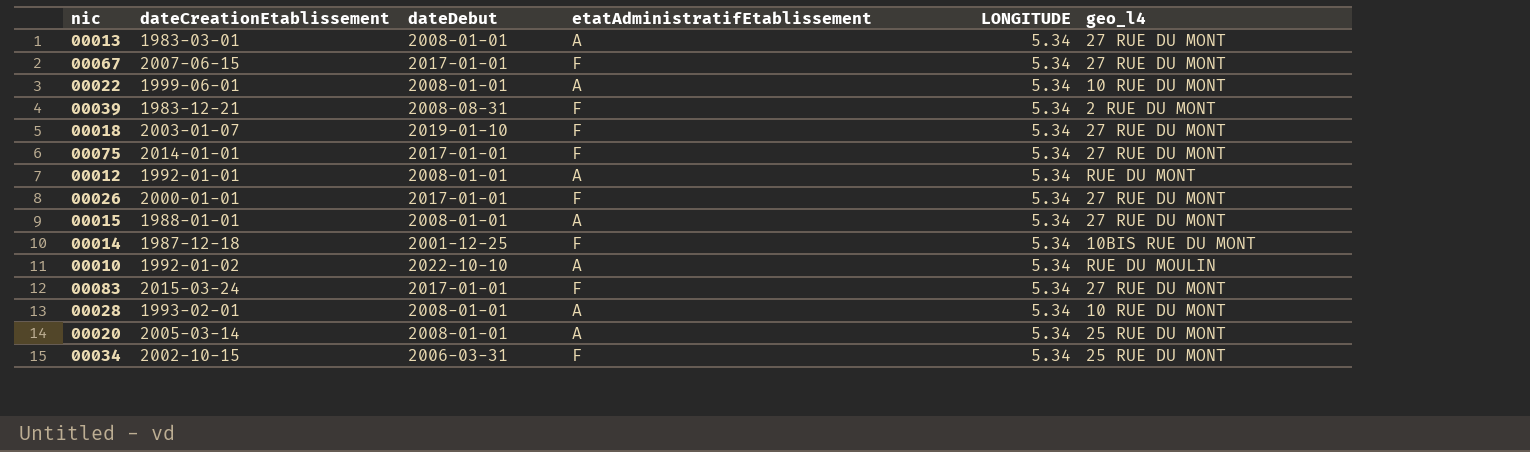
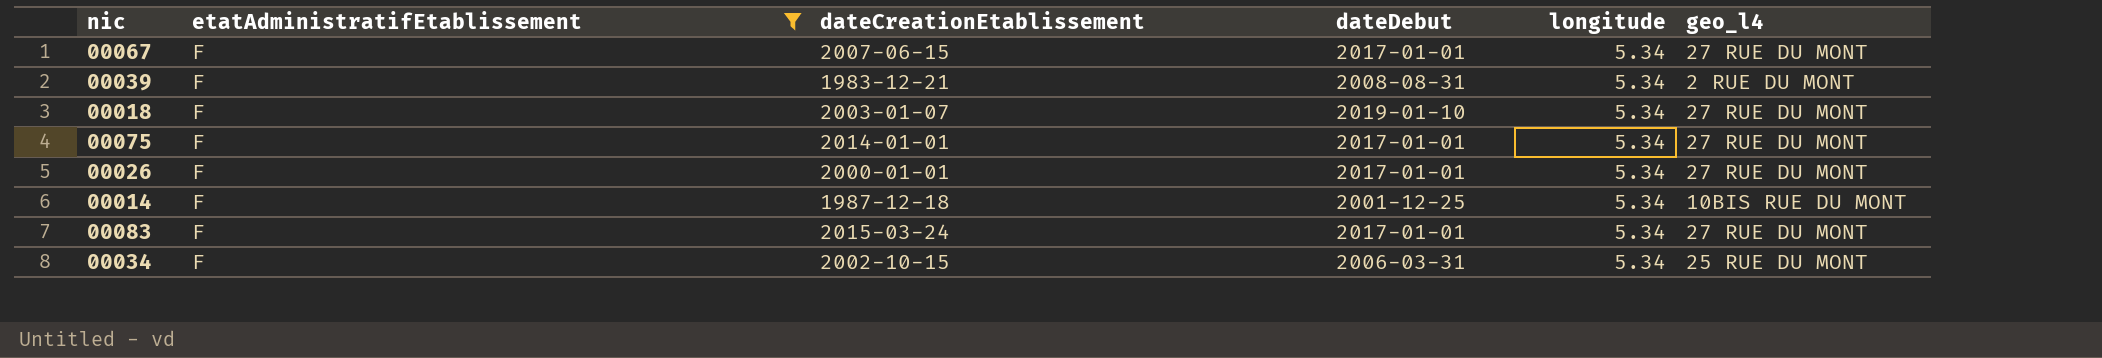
filter: none -> etatAdministratifEtablissement = F
column etatAdministratifEtablissement | position: 4 -> 2
column name: LONGITUDE -> longitude

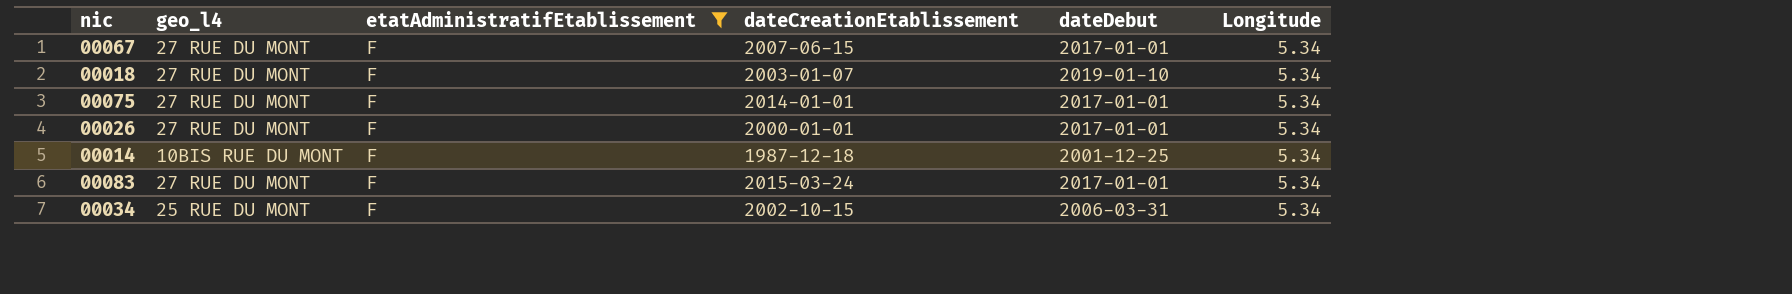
column geo_l4 | position: 6 -> 2
column name: longitude -> Longitude
row 00039: F | 1983-12-21 | 2008-08-31 | 5.34 | 2 RUE DU MONT -> none

